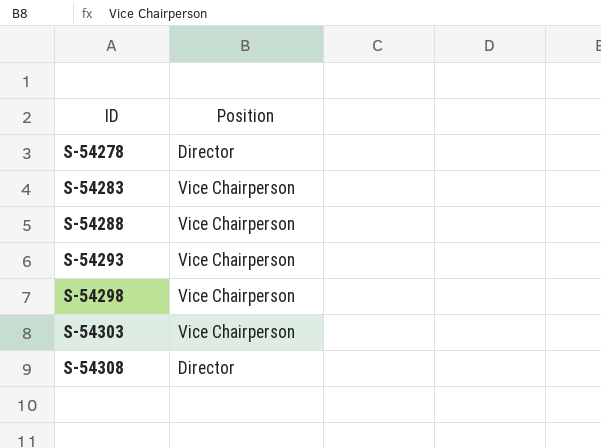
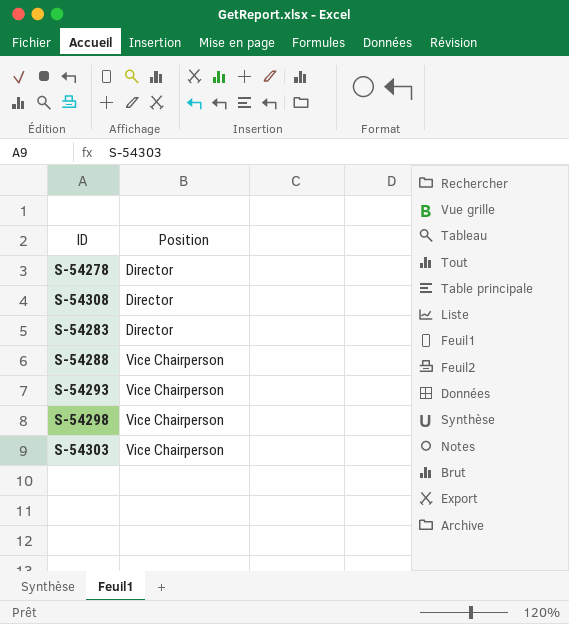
row order: ID ascending -> Position ascending
S-54283 | Position: Vice Chairperson -> Director

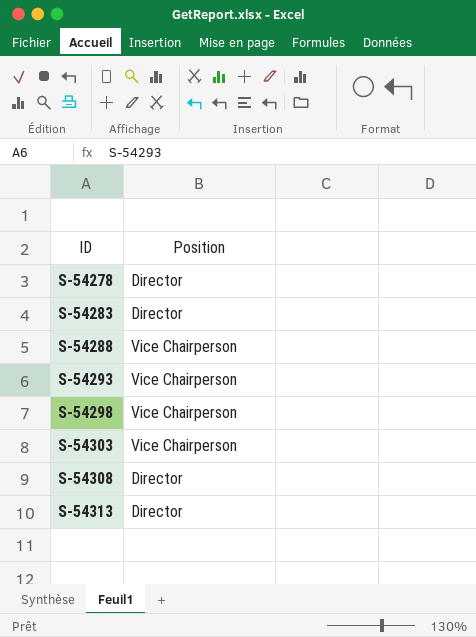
row order: Position ascending -> ID ascending
row S-54313: none -> Director

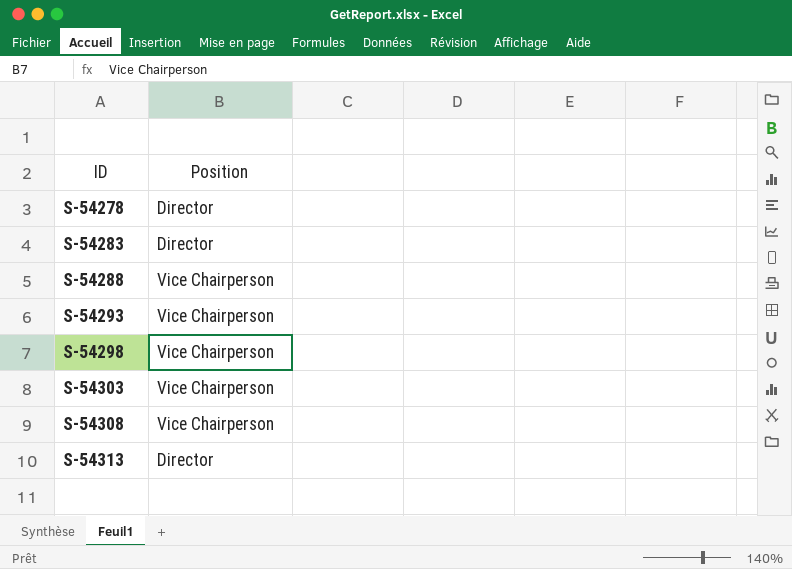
S-54308 | Position: Director -> Vice Chairperson

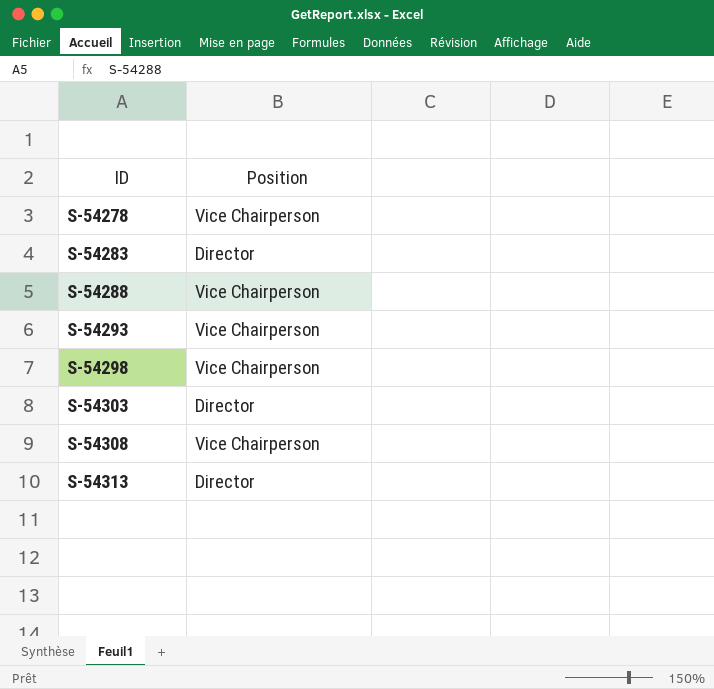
S-54278 | Position: Director -> Vice Chairperson
S-54303 | Position: Vice Chairperson -> Director

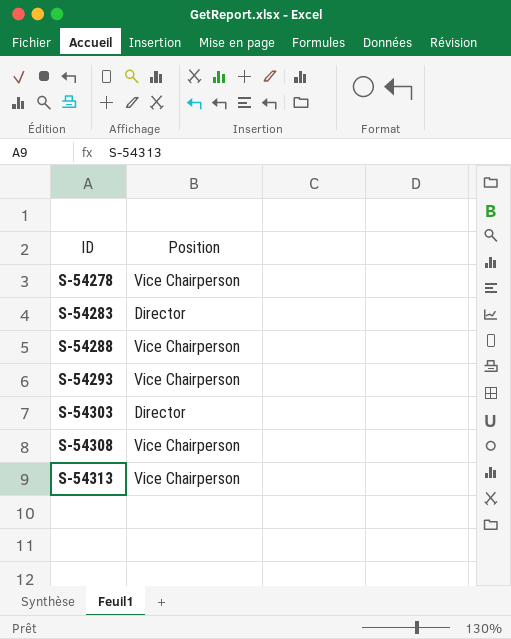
row S-54298: Vice Chairperson -> none
S-54313 | Position: Director -> Vice Chairperson

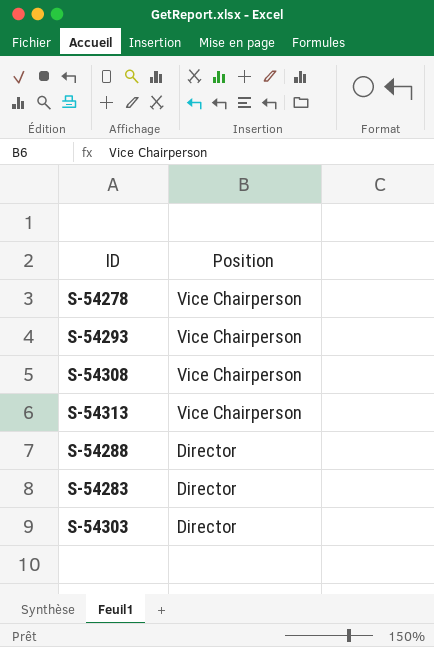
row order: ID ascending -> Position descending
S-54288 | Position: Vice Chairperson -> Director

